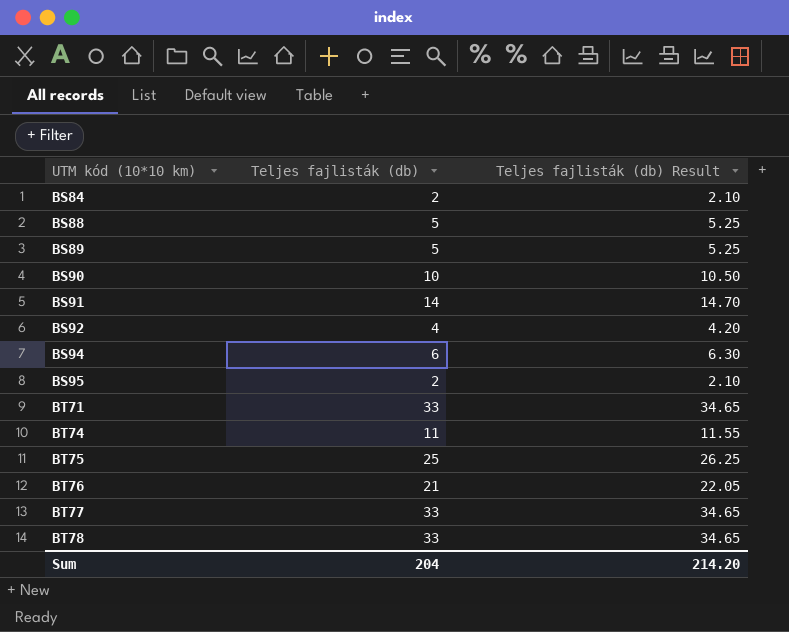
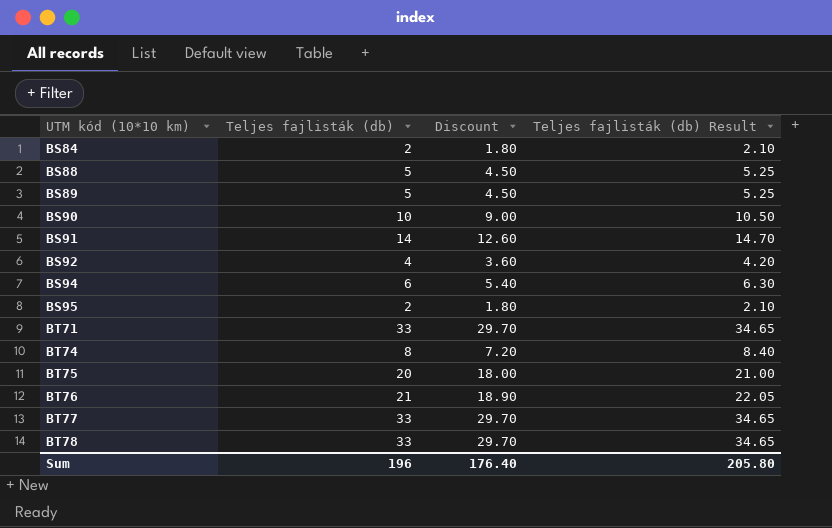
column Discount | formula: none -> [Teljes fajlisták (db)] * 0.9
BT74 | Teljes fajlisták (db): 11 -> 8
BT74 | Teljes fajlisták (db) Result: 11.55 -> 8.40
BT75 | Teljes fajlisták (db): 25 -> 20
BT75 | Teljes fajlisták (db) Result: 26.25 -> 21.00
Sum | Teljes fajlisták (db): 204 -> 196
Sum | Teljes fajlisták (db) Result: 214.20 -> 205.80

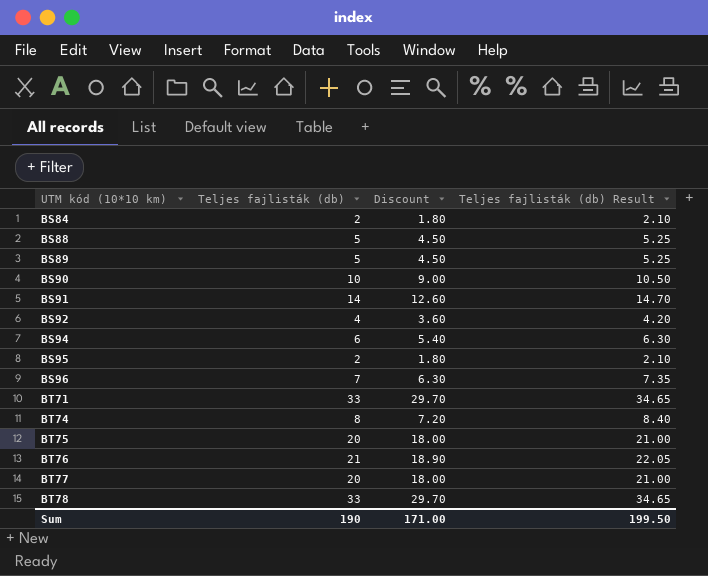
row BS96: none -> 7 | 6.30 | 7.35
BT77 | Teljes fajlisták (db): 33 -> 20
BT77 | Discount: 29.70 -> 18.00
BT77 | Teljes fajlisták (db) Result: 34.65 -> 21.00
Sum | Teljes fajlisták (db): 196 -> 190
Sum | Discount: 176.40 -> 171.00
Sum | Teljes fajlisták (db) Result: 205.80 -> 199.50

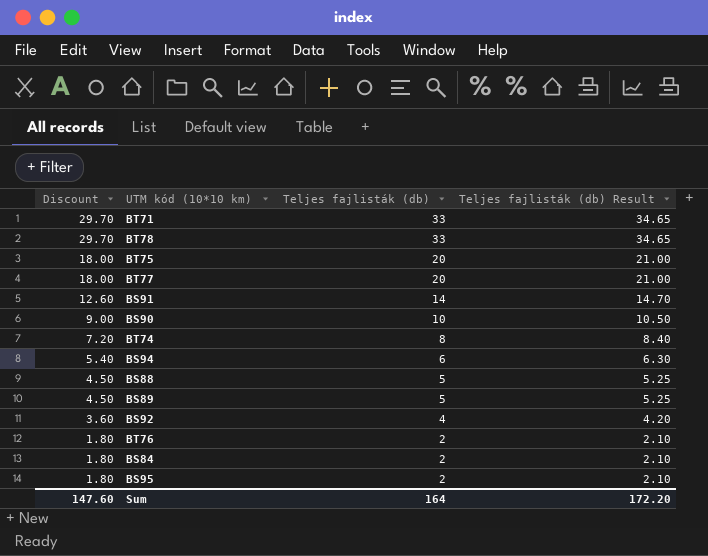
row order: UTM kód (10*10 km) ascending -> Discount descending
column Discount | position: 3 -> 1
row BS96: 7 | 6.30 | 7.35 -> none
BT76 | Discount: 18.90 -> 1.80
BT76 | Teljes fajlisták (db): 21 -> 2
BT76 | Teljes fajlisták (db) Result: 22.05 -> 2.10
Sum | Discount: 171.00 -> 147.60
Sum | Teljes fajlisták (db): 190 -> 164
Sum | Teljes fajlisták (db) Result: 199.50 -> 172.20

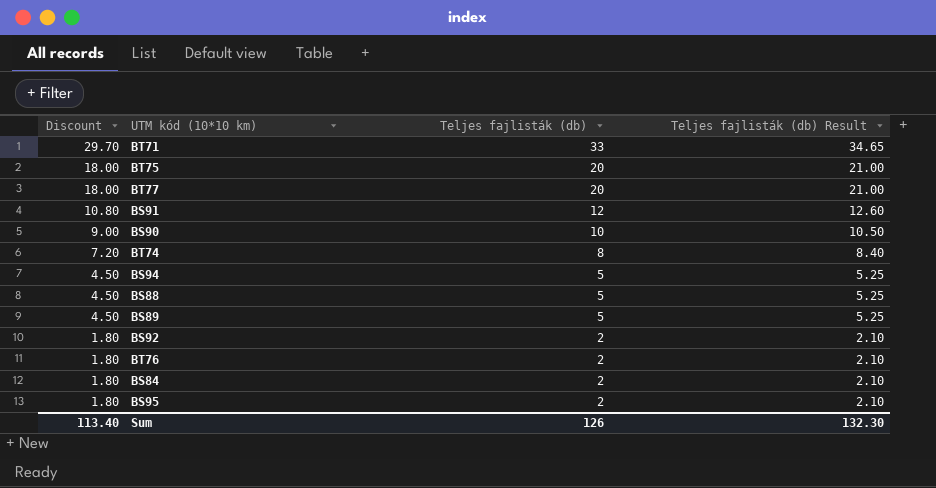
row BT78: 29.70 | 33 | 34.65 -> none
BS91 | Discount: 12.60 -> 10.80
BS91 | Teljes fajlisták (db): 14 -> 12
BS91 | Teljes fajlisták (db) Result: 14.70 -> 12.60
BS94 | Discount: 5.40 -> 4.50
BS94 | Teljes fajlisták (db): 6 -> 5
BS94 | Teljes fajlisták (db) Result: 6.30 -> 5.25
BS92 | Discount: 3.60 -> 1.80
BS92 | Teljes fajlisták (db): 4 -> 2
BS92 | Teljes fajlisták (db) Result: 4.20 -> 2.10
Sum | Discount: 147.60 -> 113.40
Sum | Teljes fajlisták (db): 164 -> 126
Sum | Teljes fajlisták (db) Result: 172.20 -> 132.30

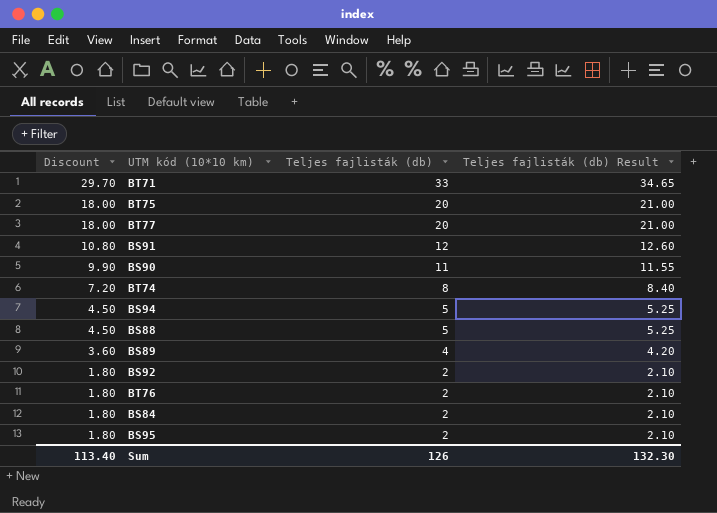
BS90 | Discount: 9.00 -> 9.90
BS90 | Teljes fajlisták (db): 10 -> 11
BS90 | Teljes fajlisták (db) Result: 10.50 -> 11.55
BS89 | Discount: 4.50 -> 3.60
BS89 | Teljes fajlisták (db): 5 -> 4
BS89 | Teljes fajlisták (db) Result: 5.25 -> 4.20

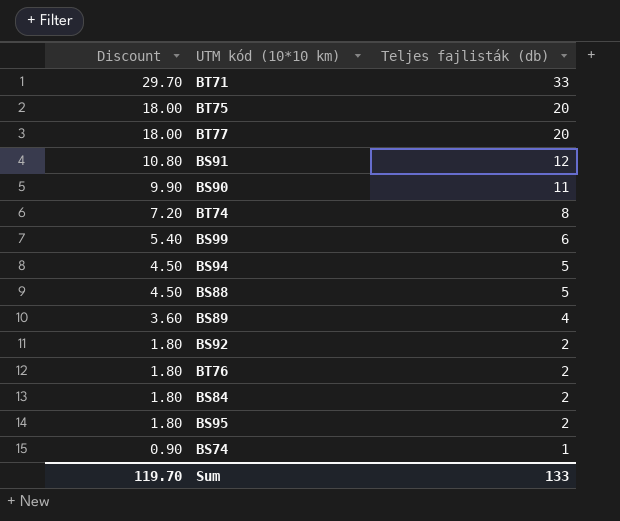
column Teljes fajlisták (db) Result | formula: [Teljes fajlisták (db)] * 1.05 -> none
row BS99: none -> 5.40 | 6
row BS74: none -> 0.90 | 1
Sum | Discount: 113.40 -> 119.70
Sum | Teljes fajlisták (db): 126 -> 133

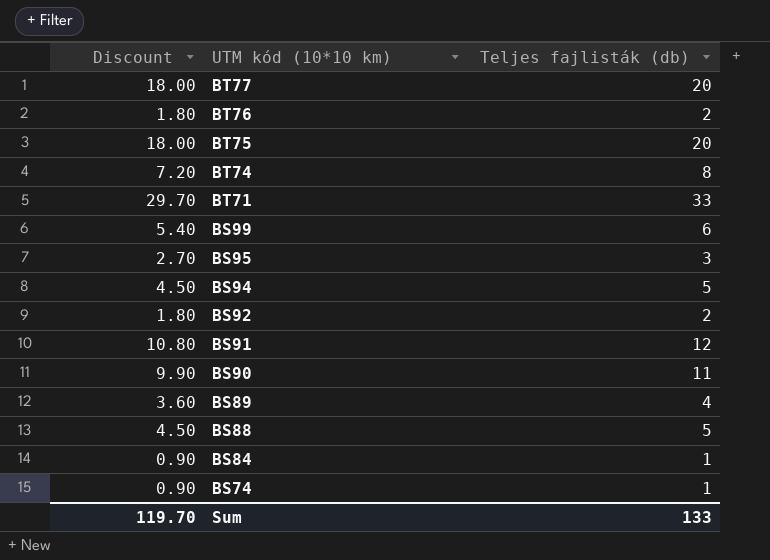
row order: Discount descending -> UTM kód (10*10 km) descending
BS95 | Discount: 1.80 -> 2.70
BS95 | Teljes fajlisták (db): 2 -> 3
BS84 | Discount: 1.80 -> 0.90
BS84 | Teljes fajlisták (db): 2 -> 1

